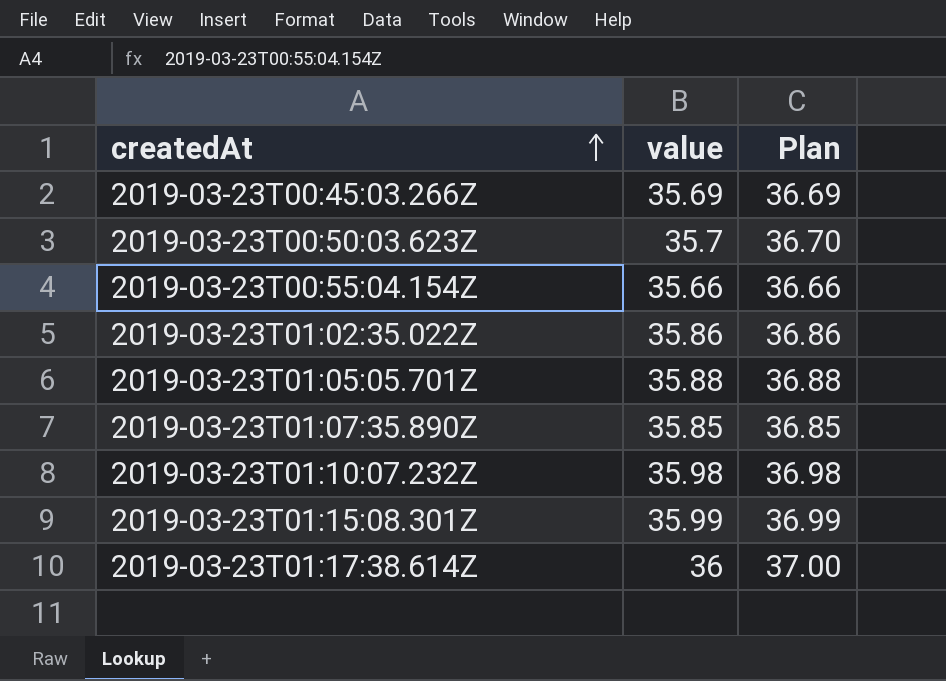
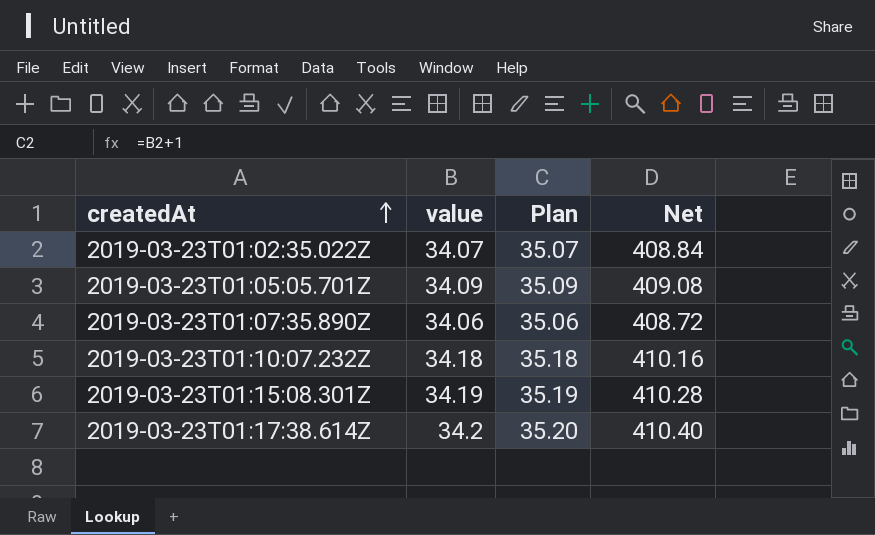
column Net | formula: none -> [value] * 12
row 2019-03-23T00:45:03.266Z: 35.69 | 36.69 -> none
row 2019-03-23T00:50:03.623Z: 35.7 | 36.70 -> none
row 2019-03-23T00:55:04.154Z: 35.66 | 36.66 -> none
2019-03-23T01:02:35.022Z | value: 35.86 -> 34.07
2019-03-23T01:02:35.022Z | Plan: 36.86 -> 35.07
2019-03-23T01:05:05.701Z | value: 35.88 -> 34.09
2019-03-23T01:05:05.701Z | Plan: 36.88 -> 35.09
2019-03-23T01:07:35.890Z | value: 35.85 -> 34.06
2019-03-23T01:07:35.890Z | Plan: 36.85 -> 35.06
2019-03-23T01:10:07.232Z | value: 35.98 -> 34.18
2019-03-23T01:10:07.232Z | Plan: 36.98 -> 35.18
2019-03-23T01:15:08.301Z | value: 35.99 -> 34.19
2019-03-23T01:15:08.301Z | Plan: 36.99 -> 35.19
2019-03-23T01:17:38.614Z | value: 36 -> 34.2
2019-03-23T01:17:38.614Z | Plan: 37.00 -> 35.20

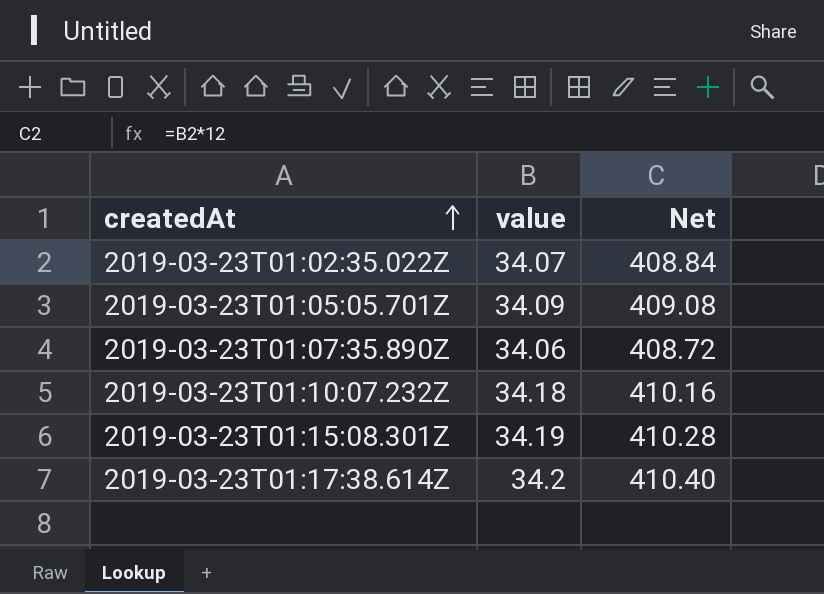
column Plan | formula: [value] + 1 -> none

